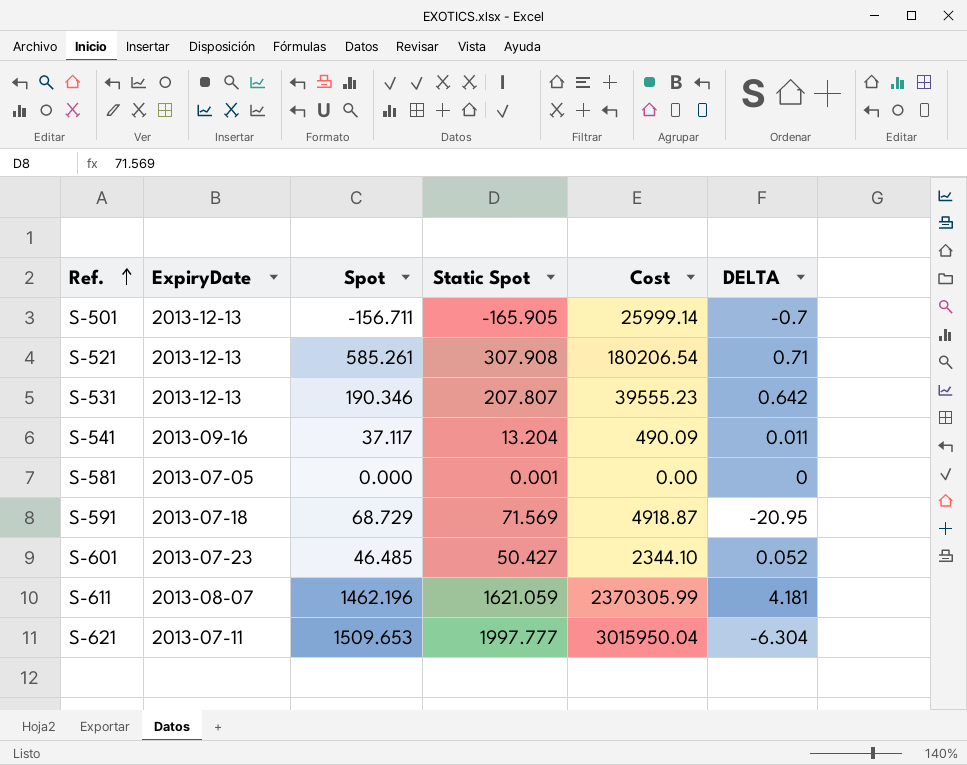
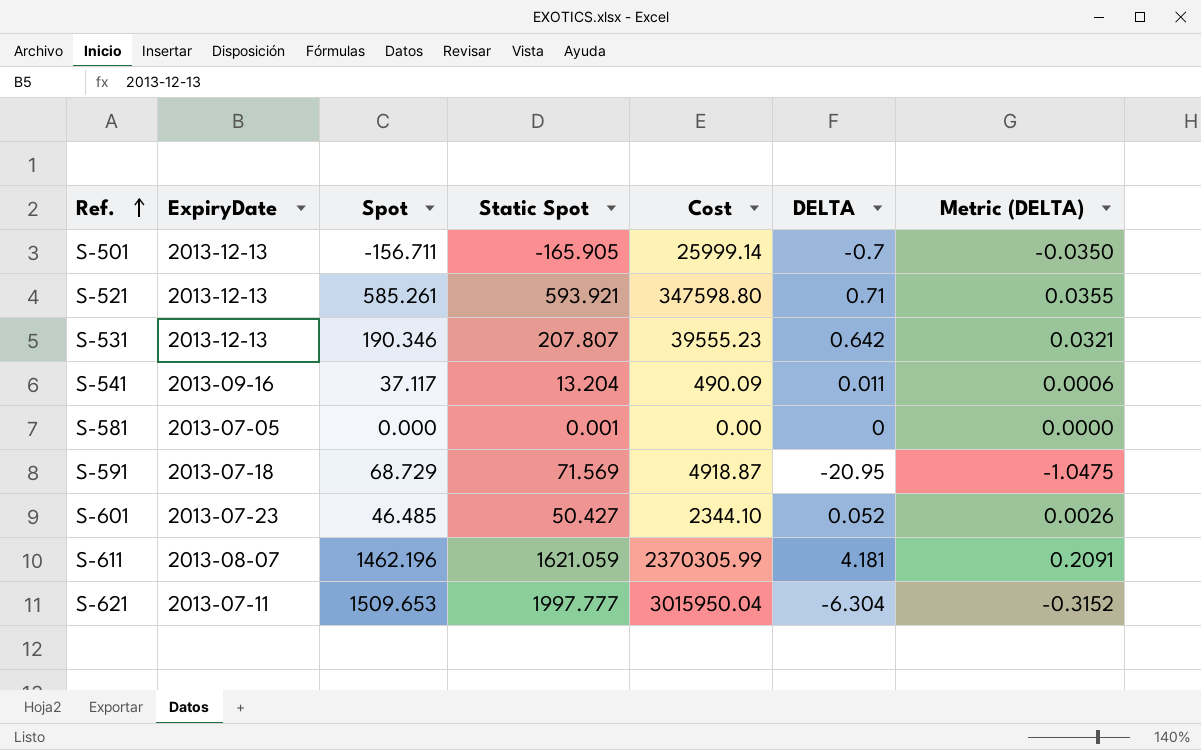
column Metric (DELTA) | formula: none -> [DELTA] * 0.05
S-521 | Static Spot: 307.908 -> 593.921
S-521 | Cost: 180206.54 -> 347598.80

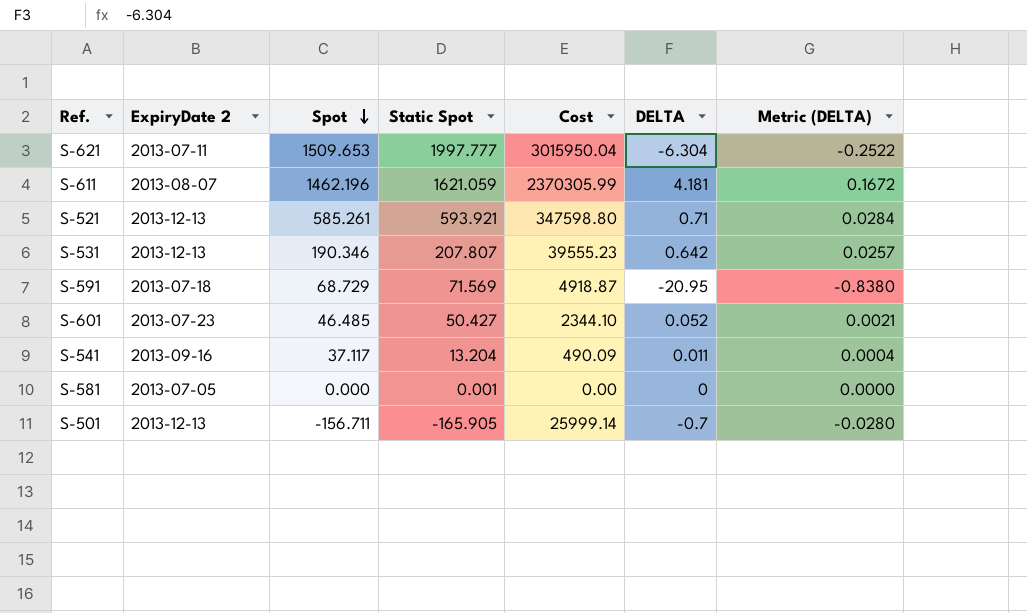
row order: Ref. ascending -> Spot descending
column name: ExpiryDate -> ExpiryDate 2
column Metric (DELTA) | formula: [DELTA] * 0.05 -> [DELTA] * 0.04

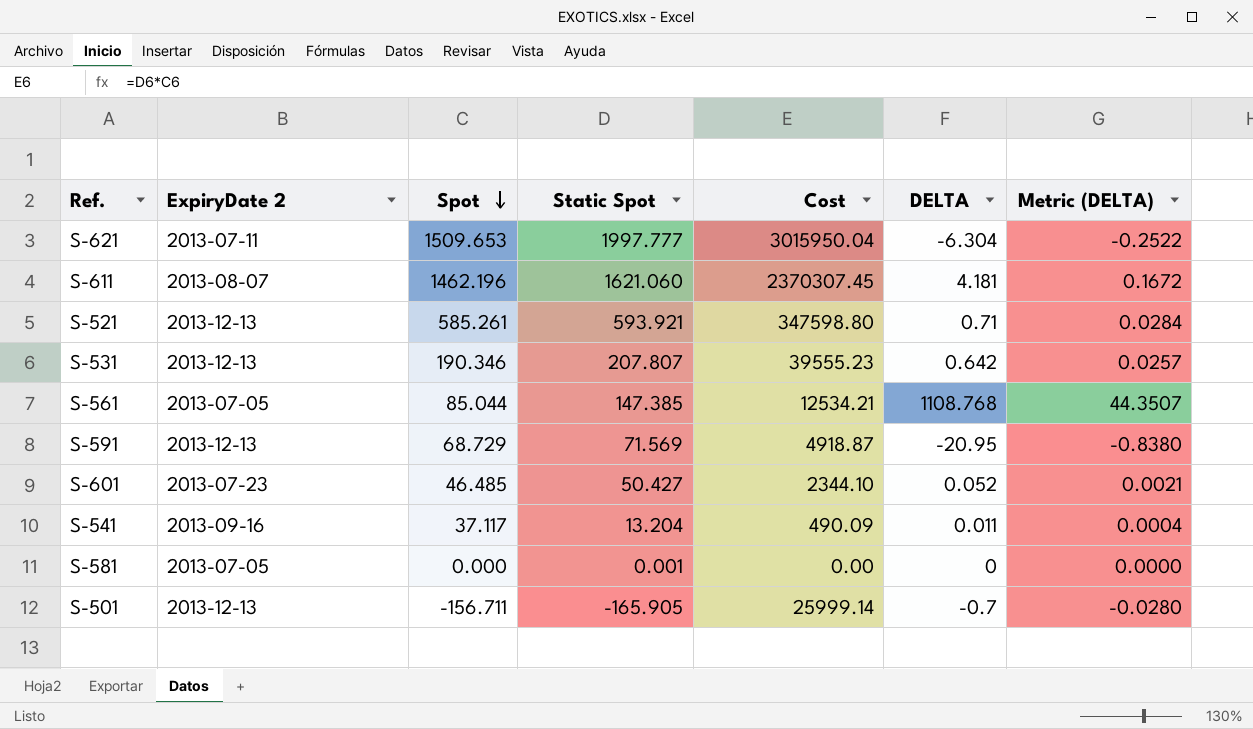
S-611 | Static Spot: 1621.059 -> 1621.060
S-611 | Cost: 2370305.99 -> 2370307.45
row S-561: none -> 2013-07-05 | 85.044 | 147.385 | 12534.21 | 1108.768 | 44.3507
S-591 | ExpiryDate 2: 2013-07-18 -> 2013-12-13

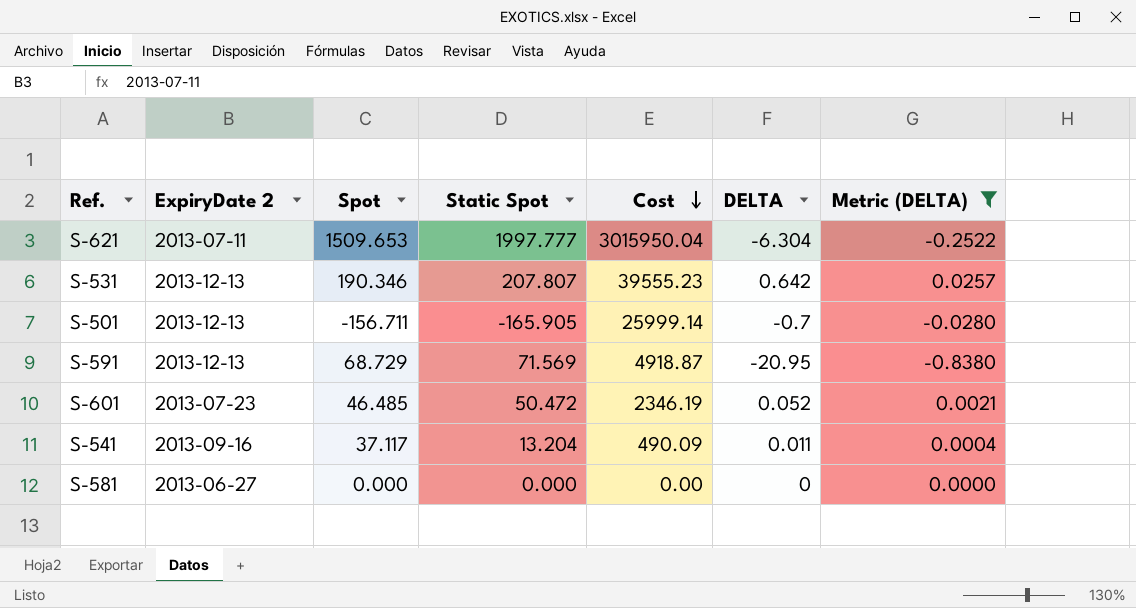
filter: none -> Metric (DELTA) <= 0.0257
row order: Spot descending -> Cost descending
S-601 | Static Spot: 50.427 -> 50.472
S-601 | Cost: 2344.10 -> 2346.19
S-581 | ExpiryDate 2: 2013-07-05 -> 2013-06-27
S-581 | Static Spot: 0.001 -> 0.000

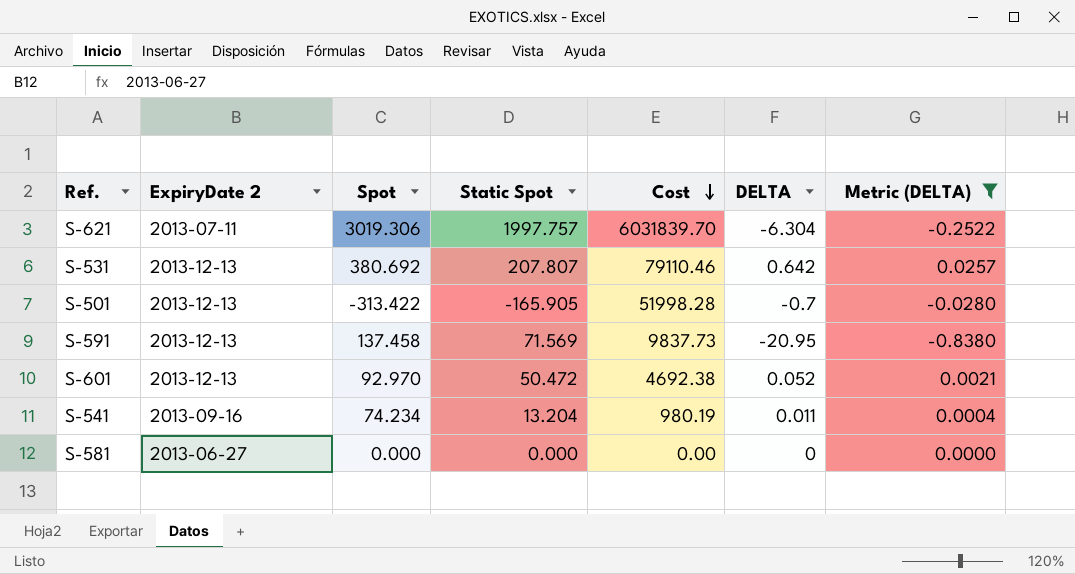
S-621 | Spot: 1509.653 -> 3019.306
S-621 | Static Spot: 1997.777 -> 1997.757
S-621 | Cost: 3015950.04 -> 6031839.70
S-531 | Spot: 190.346 -> 380.692
S-531 | Cost: 39555.23 -> 79110.46
S-501 | Spot: -156.711 -> -313.422
S-501 | Cost: 25999.14 -> 51998.28
S-591 | Spot: 68.729 -> 137.458
S-591 | Cost: 4918.87 -> 9837.73
S-601 | ExpiryDate 2: 2013-07-23 -> 2013-12-13
S-601 | Spot: 46.485 -> 92.970
S-601 | Cost: 2346.19 -> 4692.38
S-541 | Spot: 37.117 -> 74.234
S-541 | Cost: 490.09 -> 980.19

